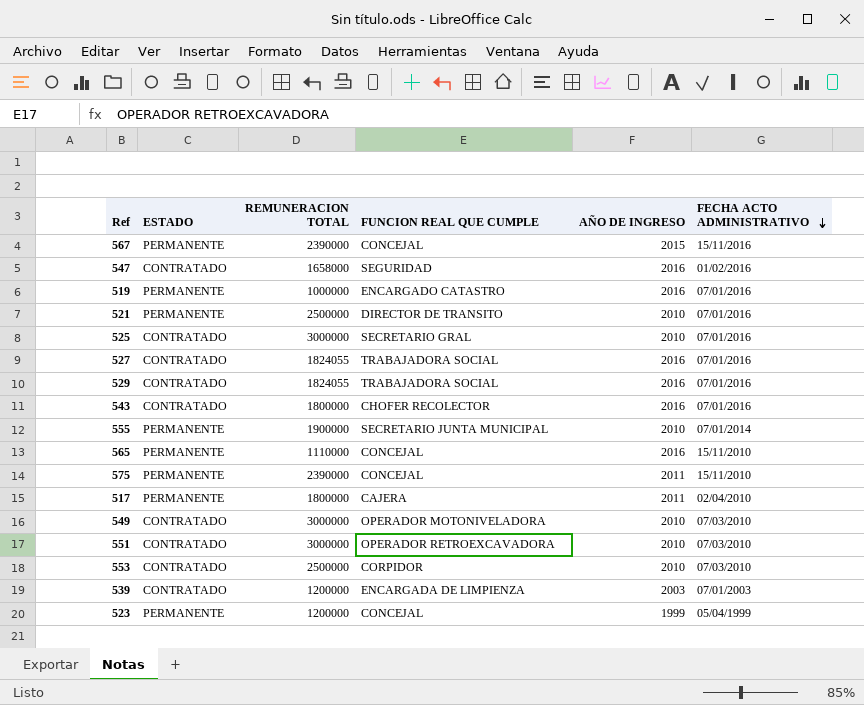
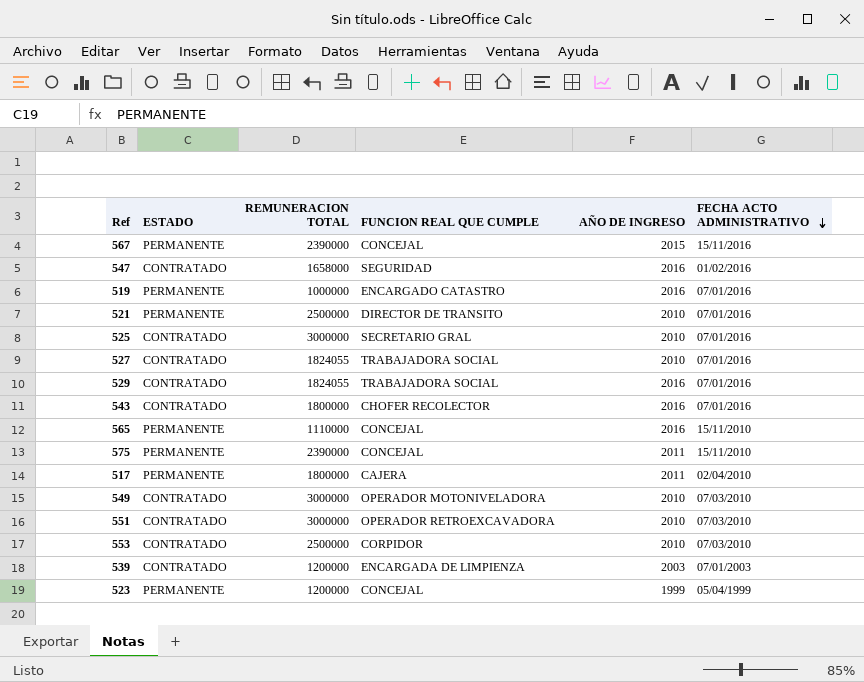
row 555: PERMANENTE | 1900000 | SECRETARIO JUNTA MUNICIPAL | 2010 | 07/01/2014 -> none
527 | AÑO DE INGRESO: 2016 -> 2010

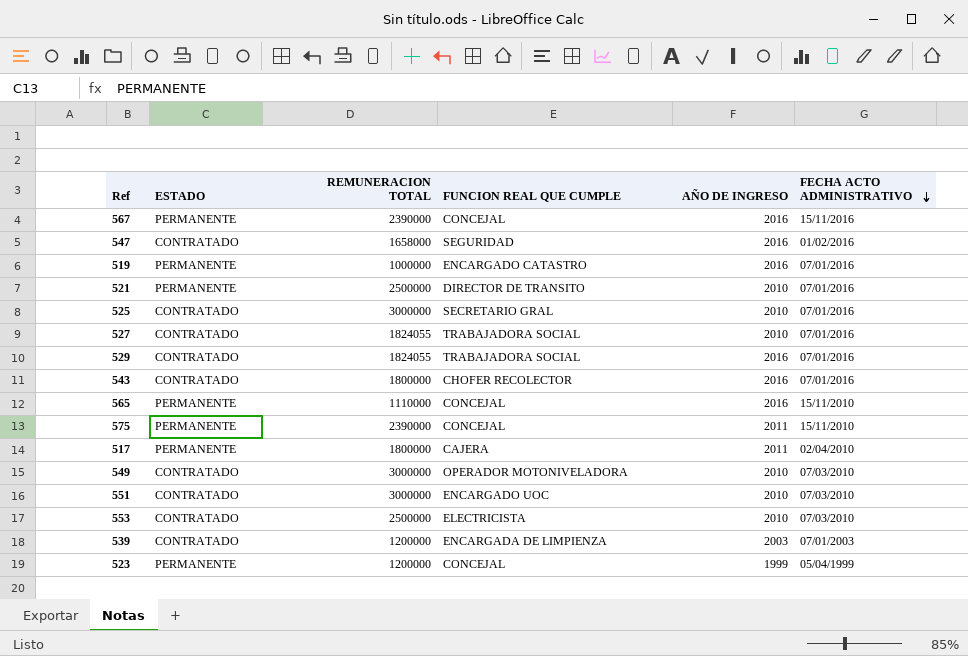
567 | AÑO DE INGRESO: 2015 -> 2016
551 | FUNCION REAL QUE CUMPLE: OPERADOR RETROEXCAVADORA -> ENCARGADO UOC
553 | FUNCION REAL QUE CUMPLE: CORPIDOR -> ELECTRICISTA

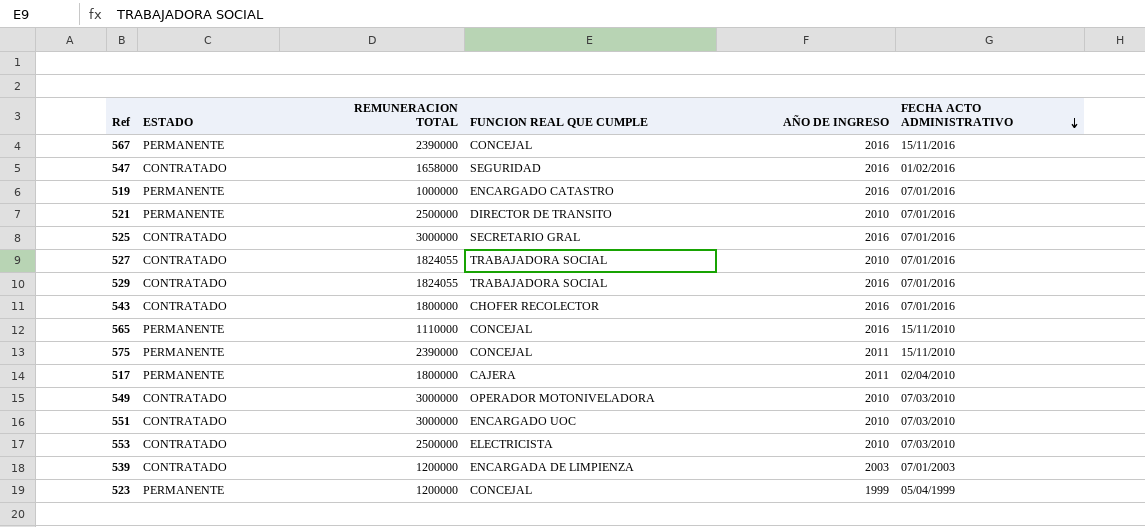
525 | AÑO DE INGRESO: 2010 -> 2016

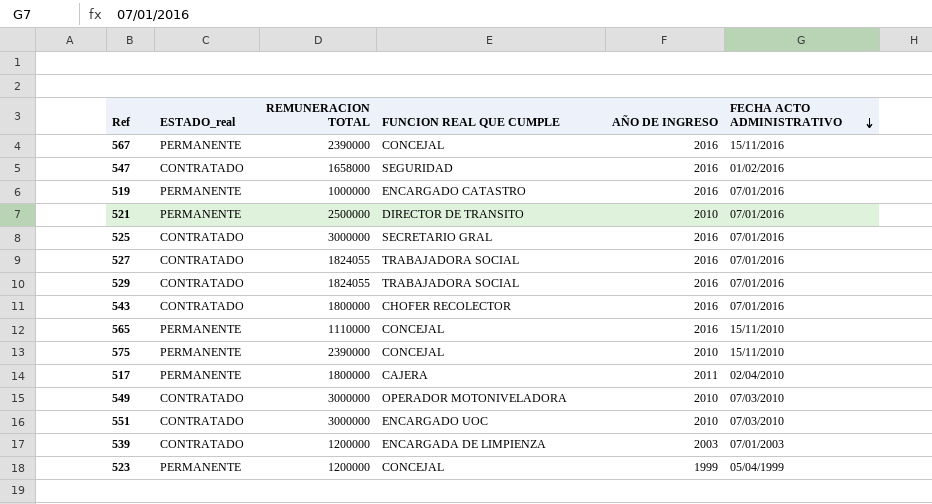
column name: ESTADO -> ESTADO_real
row 553: CONTRATADO | 2500000 | ELECTRICISTA | 2010 | 07/03/2010 -> none
527 | AÑO DE INGRESO: 2010 -> 2016
575 | AÑO DE INGRESO: 2011 -> 2010

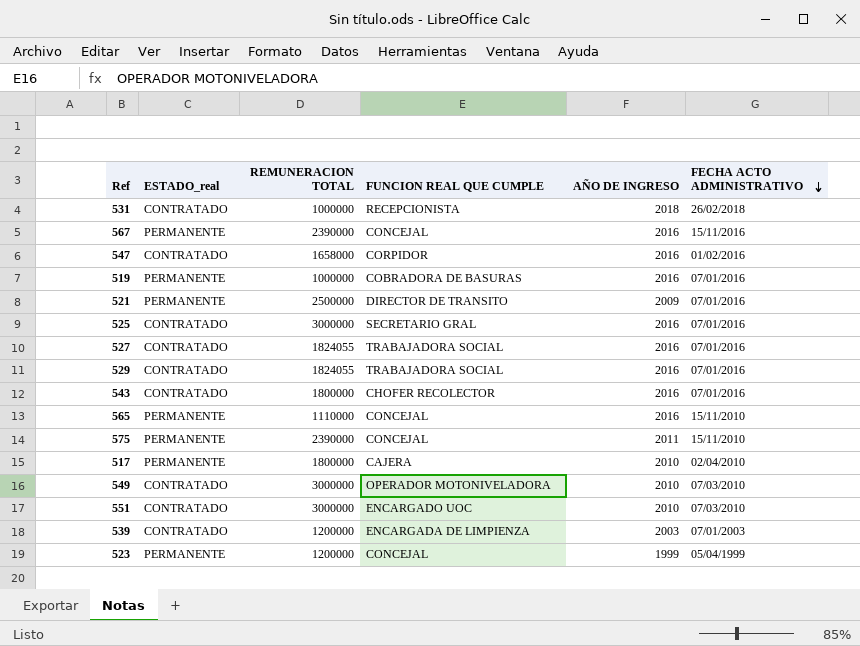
row 531: none -> CONTRATADO | 1000000 | RECEPCIONISTA | 2018 | 26/02/2018
547 | FUNCION REAL QUE CUMPLE: SEGURIDAD -> CORPIDOR
519 | FUNCION REAL QUE CUMPLE: ENCARGADO CATASTRO -> COBRADORA DE BASURAS
521 | AÑO DE INGRESO: 2010 -> 2009
575 | AÑO DE INGRESO: 2010 -> 2011
517 | AÑO DE INGRESO: 2011 -> 2010

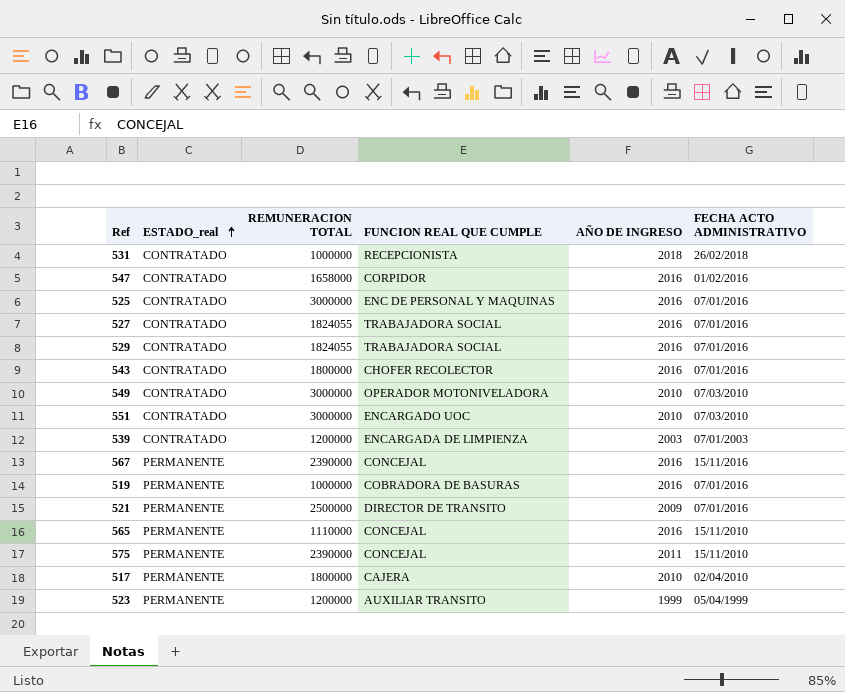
row order: FECHA ACTO ADMINISTRATIVO descending -> ESTADO_real ascending
525 | FUNCION REAL QUE CUMPLE: SECRETARIO GRAL -> ENC DE PERSONAL Y MAQUINAS
523 | FUNCION REAL QUE CUMPLE: CONCEJAL -> AUXILIAR TRANSITO

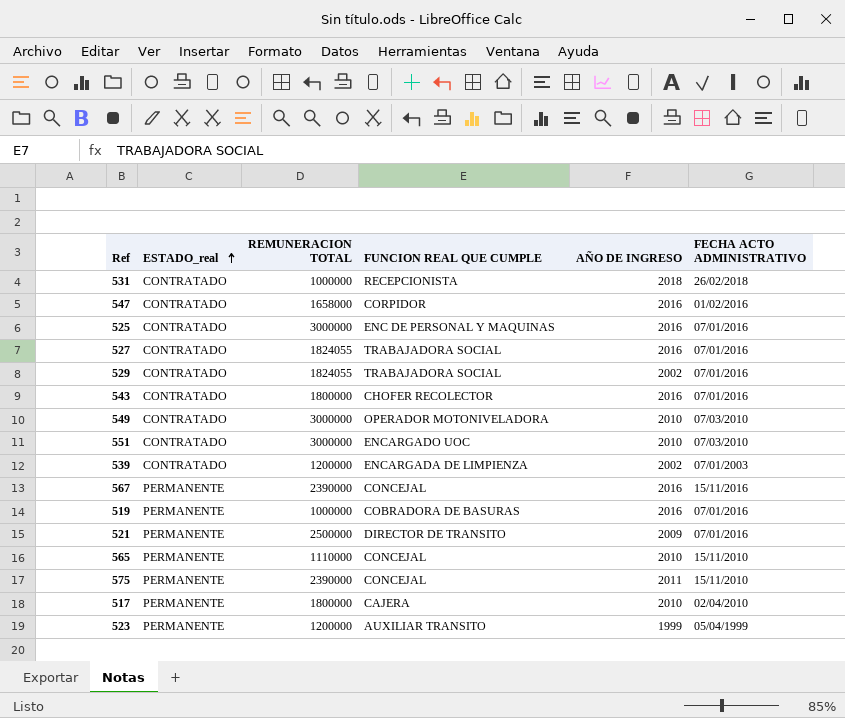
529 | AÑO DE INGRESO: 2016 -> 2002
539 | AÑO DE INGRESO: 2003 -> 2002
565 | AÑO DE INGRESO: 2016 -> 2010

